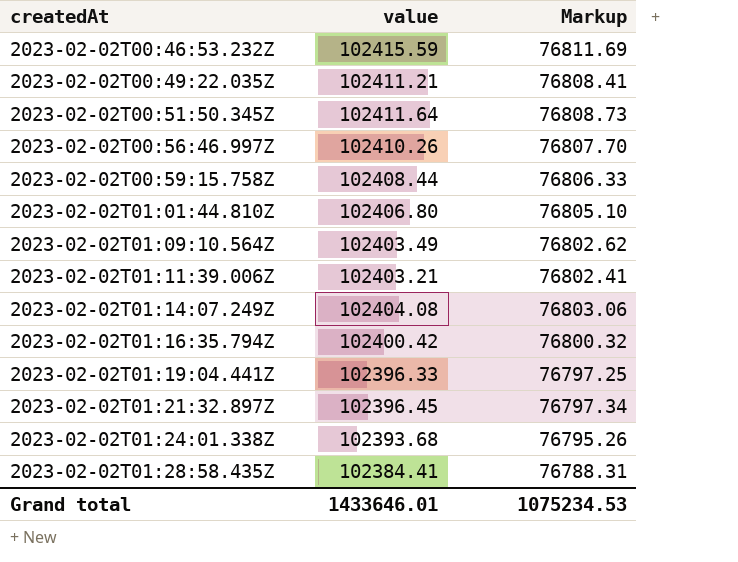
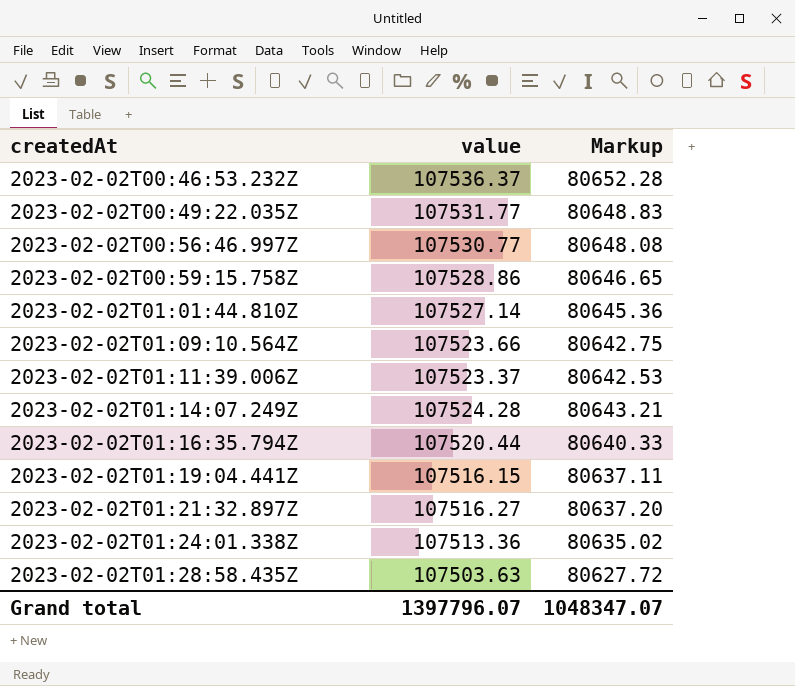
row 2023-02-02T00:51:50.345Z: 102411.64 | 76808.73 -> none
2023-02-02T00:46:53.232Z | value: 102415.59 -> 107536.37
2023-02-02T00:46:53.232Z | Markup: 76811.69 -> 80652.28
2023-02-02T00:49:22.035Z | value: 102411.21 -> 107531.77
2023-02-02T00:49:22.035Z | Markup: 76808.41 -> 80648.83
2023-02-02T00:56:46.997Z | value: 102410.26 -> 107530.77
2023-02-02T00:56:46.997Z | Markup: 76807.70 -> 80648.08
2023-02-02T00:59:15.758Z | value: 102408.44 -> 107528.86
2023-02-02T00:59:15.758Z | Markup: 76806.33 -> 80646.65
2023-02-02T01:01:44.810Z | value: 102406.80 -> 107527.14
2023-02-02T01:01:44.810Z | Markup: 76805.10 -> 80645.36
2023-02-02T01:09:10.564Z | value: 102403.49 -> 107523.66
2023-02-02T01:09:10.564Z | Markup: 76802.62 -> 80642.75
2023-02-02T01:11:39.006Z | value: 102403.21 -> 107523.37
2023-02-02T01:11:39.006Z | Markup: 76802.41 -> 80642.53
2023-02-02T01:14:07.249Z | value: 102404.08 -> 107524.28
2023-02-02T01:14:07.249Z | Markup: 76803.06 -> 80643.21
2023-02-02T01:16:35.794Z | value: 102400.42 -> 107520.44
2023-02-02T01:16:35.794Z | Markup: 76800.32 -> 80640.33
2023-02-02T01:19:04.441Z | value: 102396.33 -> 107516.15
2023-02-02T01:19:04.441Z | Markup: 76797.25 -> 80637.11
2023-02-02T01:21:32.897Z | value: 102396.45 -> 107516.27
2023-02-02T01:21:32.897Z | Markup: 76797.34 -> 80637.20
2023-02-02T01:24:01.338Z | value: 102393.68 -> 107513.36
2023-02-02T01:24:01.338Z | Markup: 76795.26 -> 80635.02
2023-02-02T01:28:58.435Z | value: 102384.41 -> 107503.63
2023-02-02T01:28:58.435Z | Markup: 76788.31 -> 80627.72
Grand total | value: 1433646.01 -> 1397796.07
Grand total | Markup: 1075234.53 -> 1048347.07

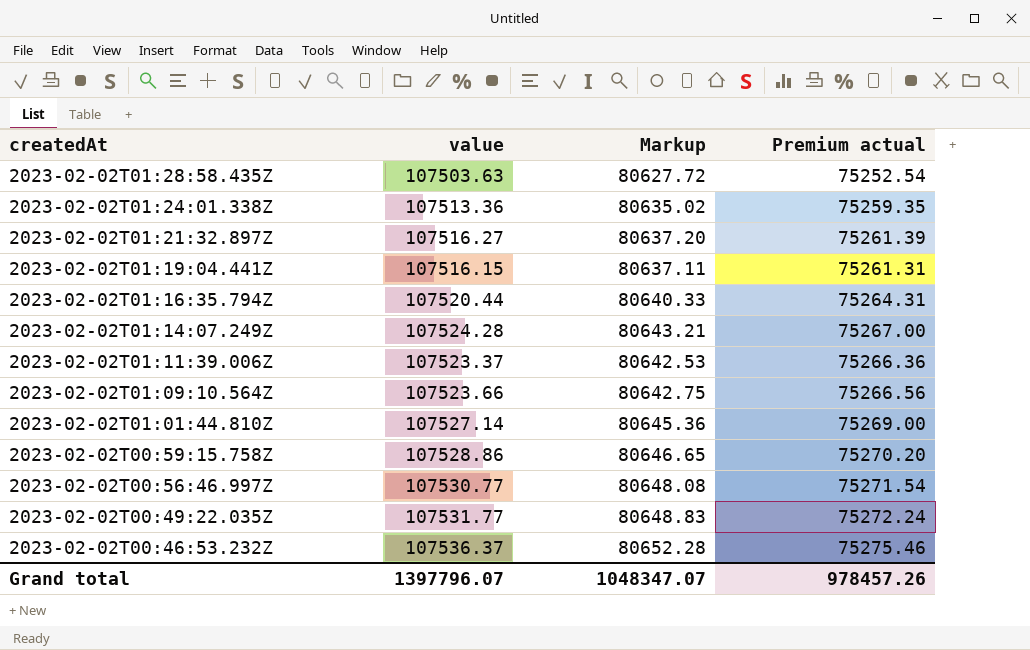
row order: createdAt ascending -> createdAt descending
column Premium actual | formula: none -> [value] * 0.7

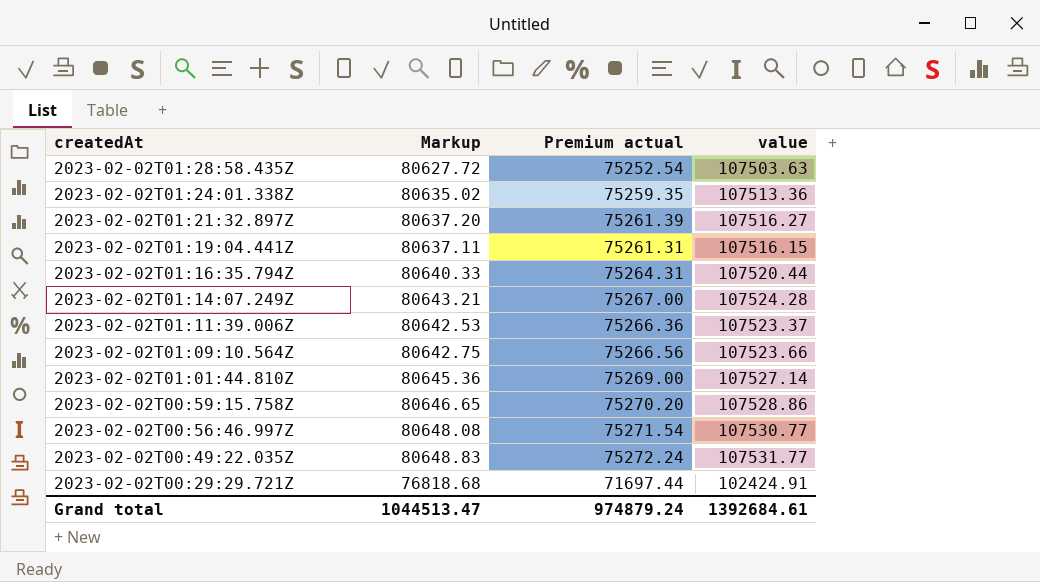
column value | position: 2 -> 4
row 2023-02-02T00:46:53.232Z: 107536.37 | 80652.28 | 75275.46 -> none
row 2023-02-02T00:29:29.721Z: none -> 76818.68 | 71697.44 | 102424.91
Grand total | Markup: 1048347.07 -> 1044513.47
Grand total | Premium actual: 978457.26 -> 974879.24
Grand total | value: 1397796.07 -> 1392684.61

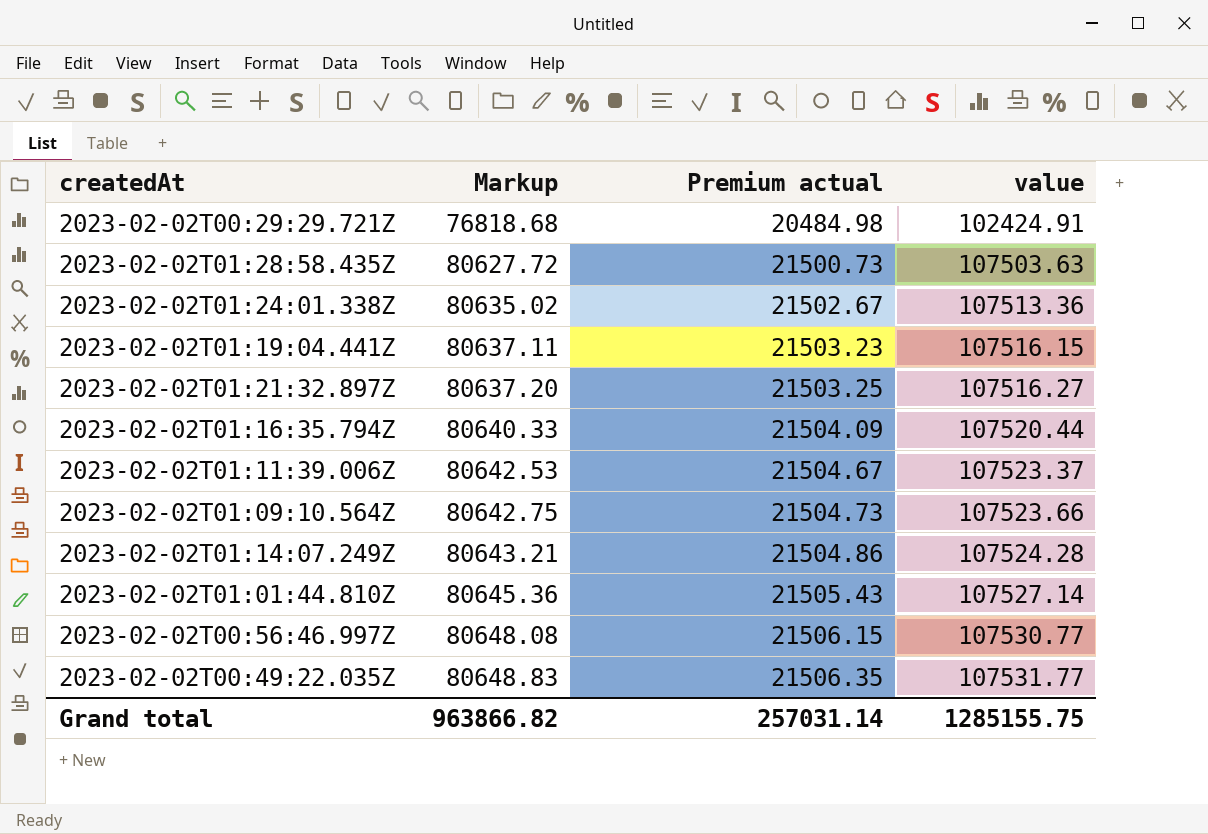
row order: createdAt descending -> Markup ascending
column Premium actual | formula: [value] * 0.7 -> [value] * 0.2
row 2023-02-02T00:59:15.758Z: 80646.65 | 75270.20 | 107528.86 -> none
Grand total | Markup: 1044513.47 -> 963866.82
Grand total | Premium actual: 974879.24 -> 257031.14
Grand total | value: 1392684.61 -> 1285155.75

